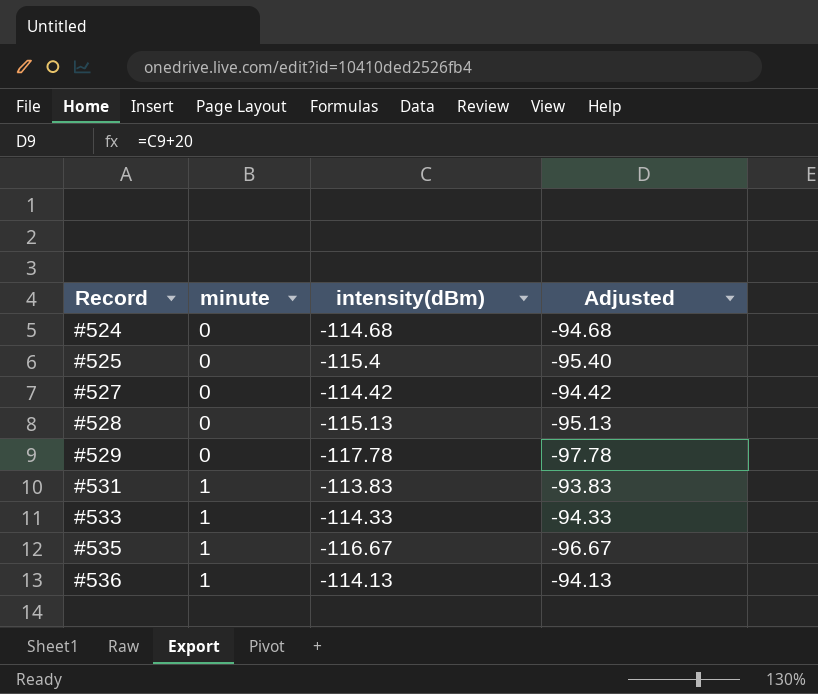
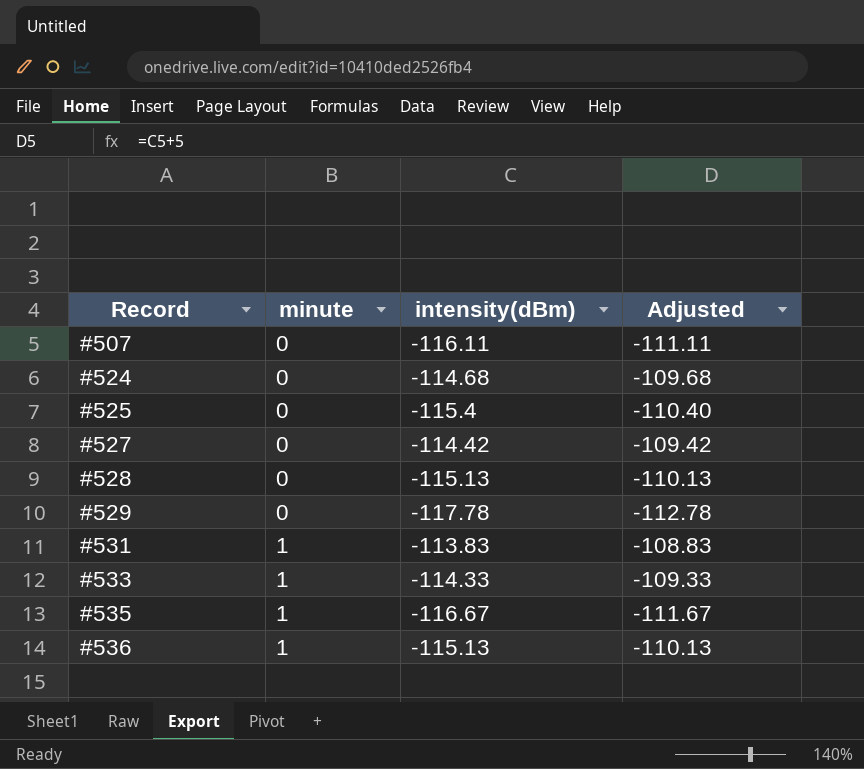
column Adjusted | formula: [intensity(dBm)] + 20 -> [intensity(dBm)] + 5
row #507: none -> 0 | -116.11 | -111.11
#536 | intensity(dBm): -114.13 -> -115.13

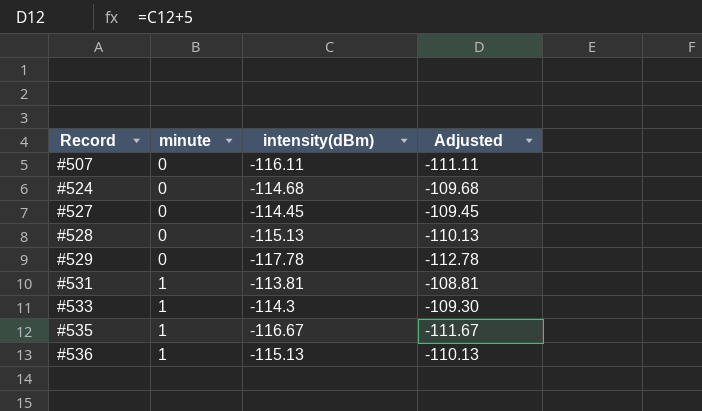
row #525: 0 | -115.4 | -110.40 -> none
#527 | intensity(dBm): -114.42 -> -114.45
#527 | Adjusted: -109.42 -> -109.45
#531 | intensity(dBm): -113.83 -> -113.81
#531 | Adjusted: -108.83 -> -108.81
#533 | intensity(dBm): -114.33 -> -114.3
#533 | Adjusted: -109.33 -> -109.30

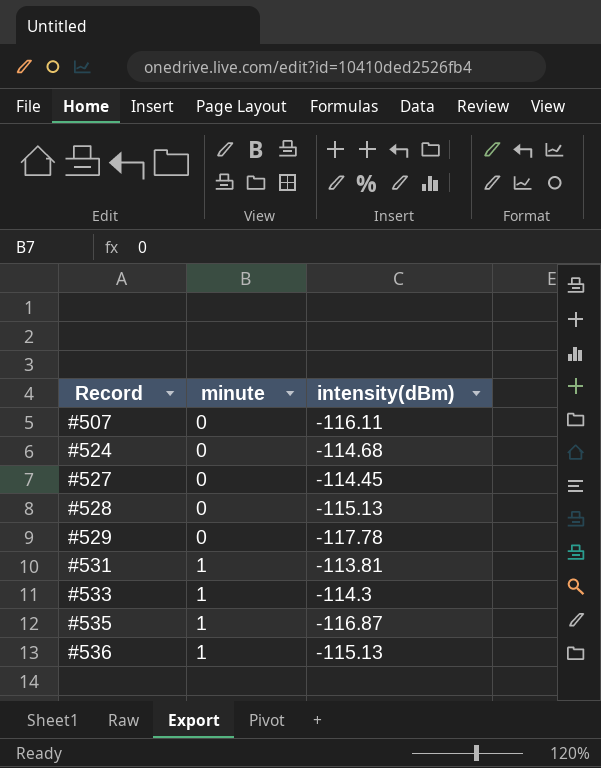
column Adjusted | formula: [intensity(dBm)] + 5 -> none
#535 | intensity(dBm): -116.67 -> -116.87

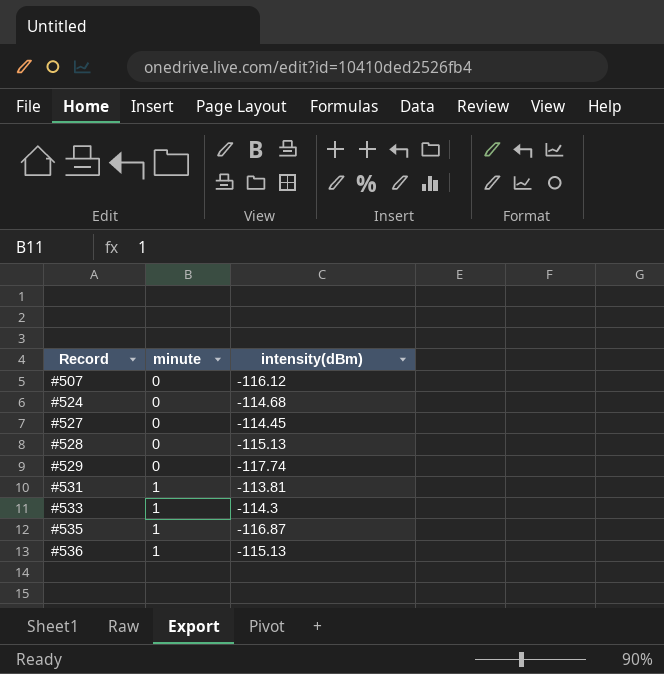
#507 | intensity(dBm): -116.11 -> -116.12
#529 | intensity(dBm): -117.78 -> -117.74

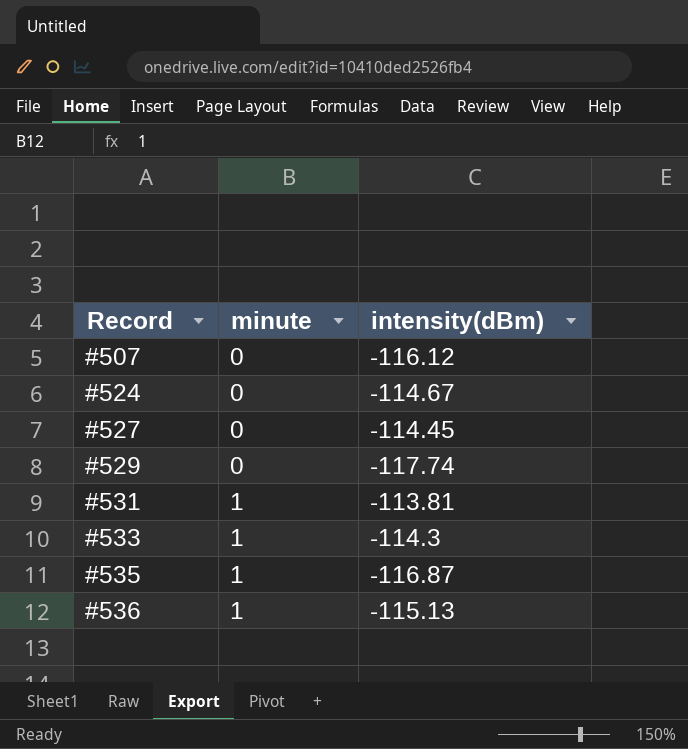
row #528: 0 | -115.13 -> none
#524 | intensity(dBm): -114.68 -> -114.67

